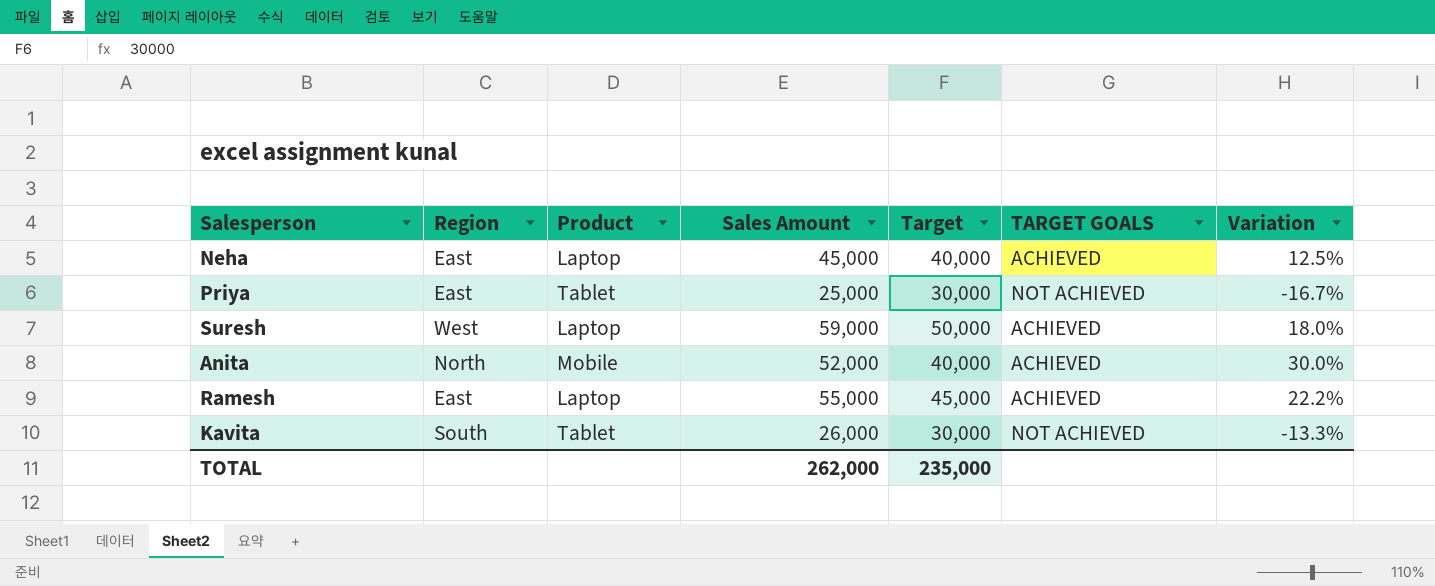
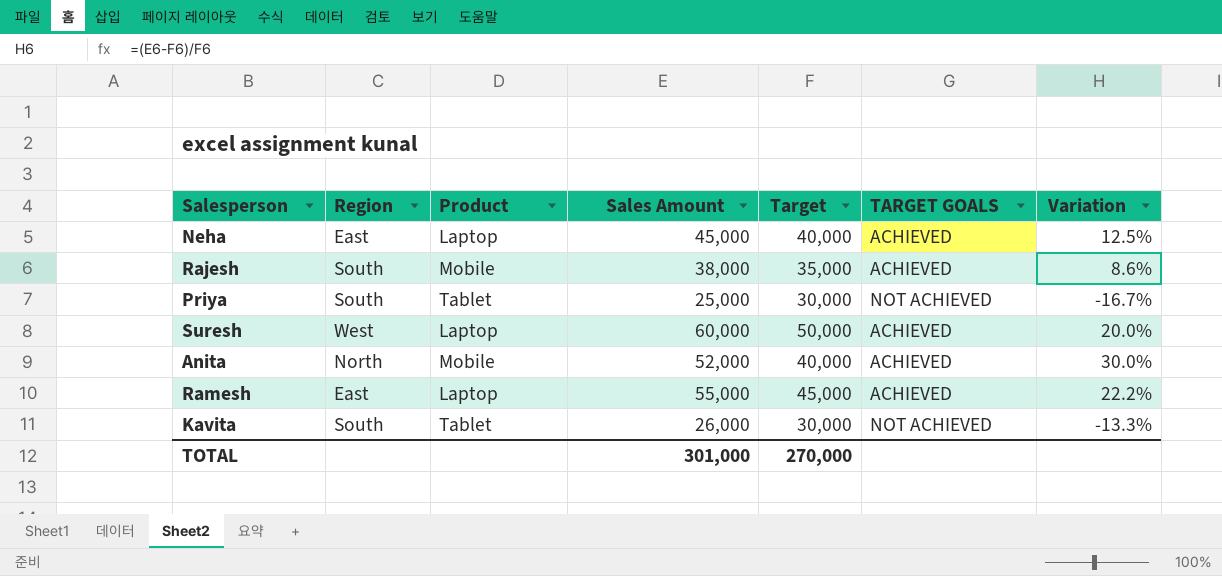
row Rajesh: none -> South | Mobile | 38,000 | 35,000 | ACHIEVED | 8.6%
Priya | Region: East -> South
Suresh | Sales Amount: 59,000 -> 60,000
Suresh | Variation: 18.0% -> 20.0%
TOTAL | Sales Amount: 262,000 -> 301,000
TOTAL | Target: 235,000 -> 270,000

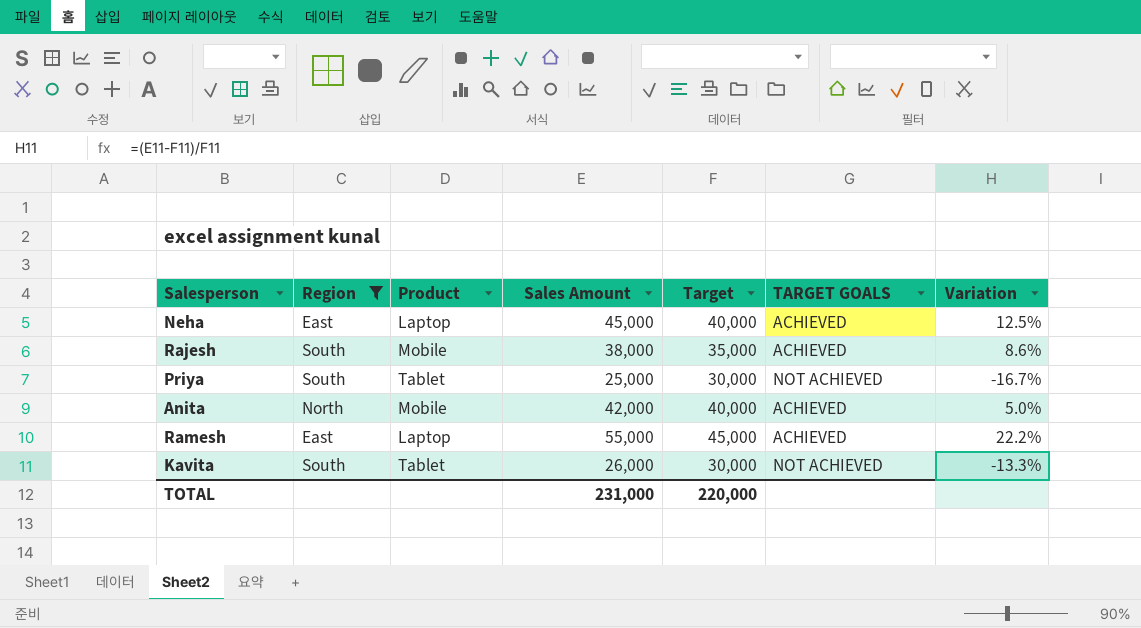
filter: none -> Region != West
Anita | Sales Amount: 52,000 -> 42,000
Anita | Variation: 30.0% -> 5.0%
TOTAL | Sales Amount: 301,000 -> 231,000
TOTAL | Target: 270,000 -> 220,000

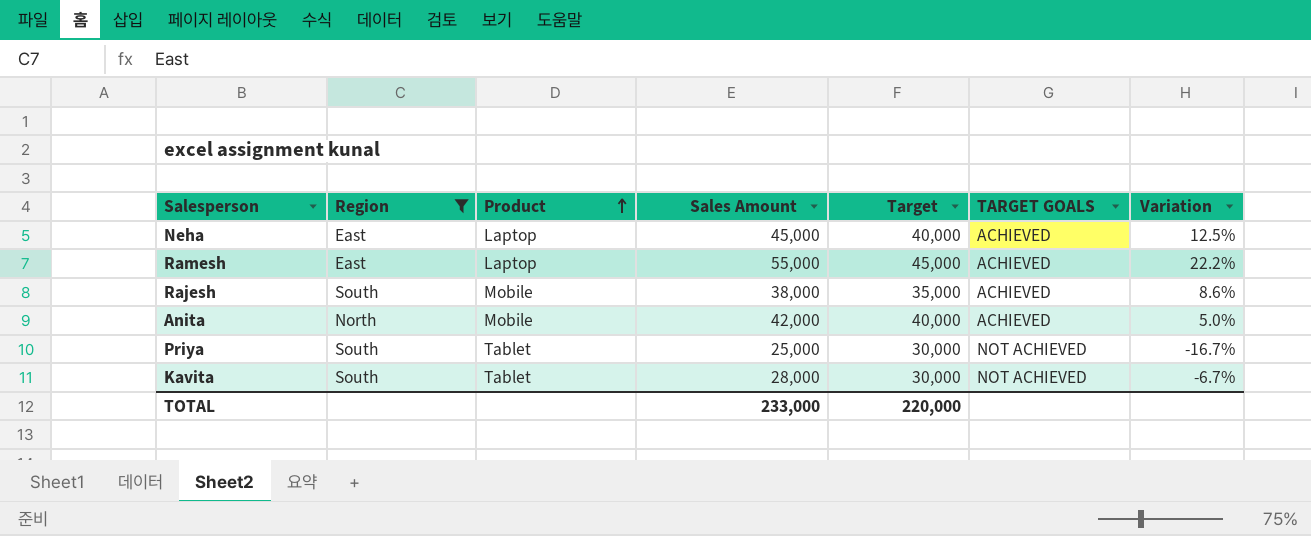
row order: none -> Product ascending
Kavita | Sales Amount: 26,000 -> 28,000
Kavita | Variation: -13.3% -> -6.7%
TOTAL | Sales Amount: 231,000 -> 233,000

